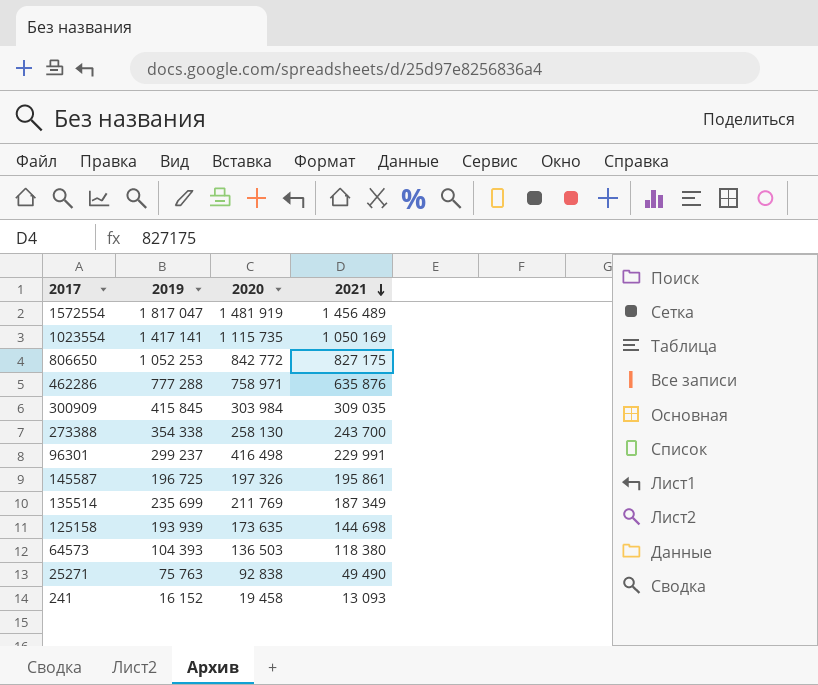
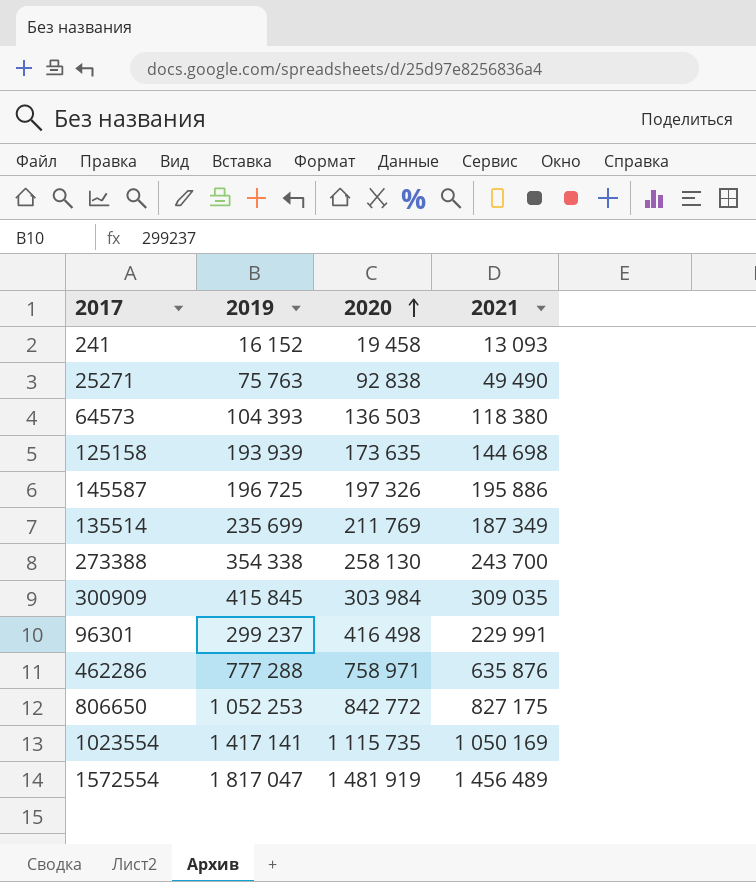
row order: 2021 descending -> 2020 ascending
145587 | 2021: 195 861 -> 195 886

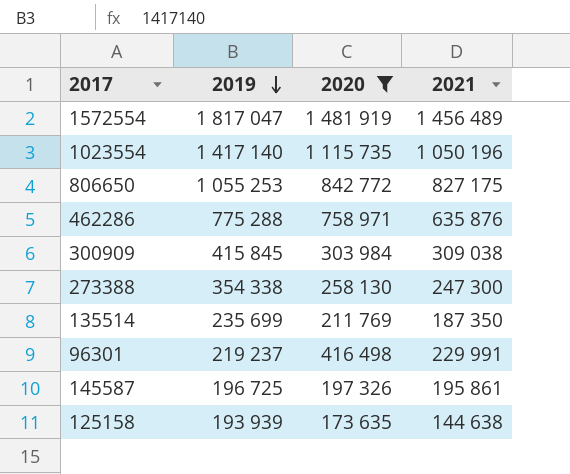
filter: none -> 2020 >= 173 635
row order: 2020 ascending -> 2019 descending
1023554 | 2019: 1 417 141 -> 1 417 140
1023554 | 2021: 1 050 169 -> 1 050 196
806650 | 2019: 1 052 253 -> 1 055 253
462286 | 2019: 777 288 -> 775 288
300909 | 2021: 309 035 -> 309 038
273388 | 2021: 243 700 -> 247 300
135514 | 2021: 187 349 -> 187 350
96301 | 2019: 299 237 -> 219 237
145587 | 2021: 195 886 -> 195 861
125158 | 2021: 144 698 -> 144 638

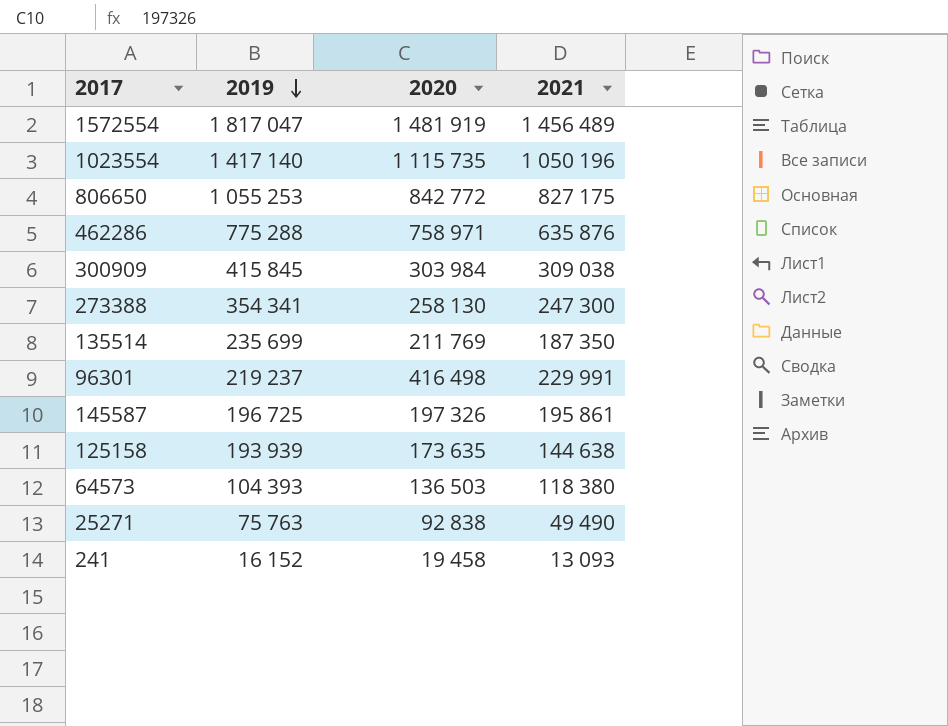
filter: 2020 >= 173 635 -> none
273388 | 2019: 354 338 -> 354 341

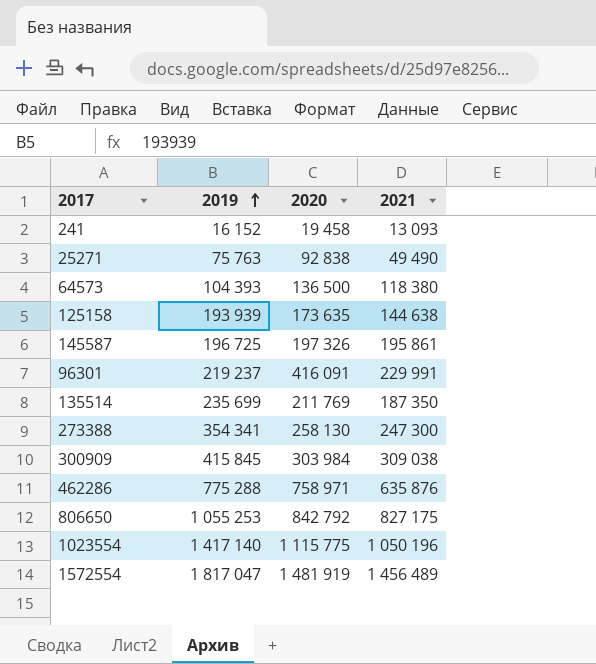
row order: 2019 descending -> 2019 ascending
64573 | 2020: 136 503 -> 136 500
96301 | 2020: 416 498 -> 416 091
806650 | 2020: 842 772 -> 842 792
1023554 | 2020: 1 115 735 -> 1 115 775

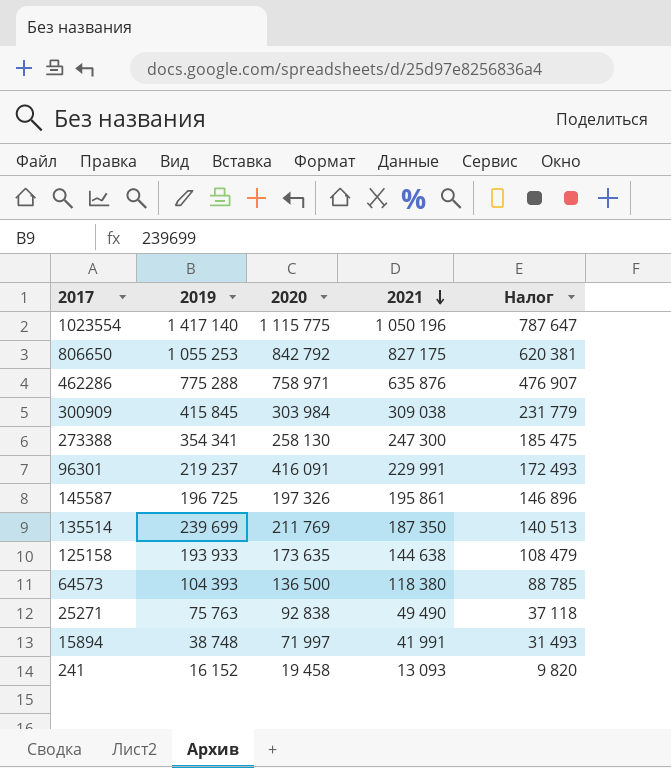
row order: 2019 ascending -> 2021 descending
column Налог | formula: none -> [2021] * 0,75
row 1572554: 1 817 047 | 1 481 919 | 1 456 489 -> none
135514 | 2019: 235 699 -> 239 699
125158 | 2019: 193 939 -> 193 933
row 15894: none -> 38 748 | 71 997 | 41 991 | 31 493

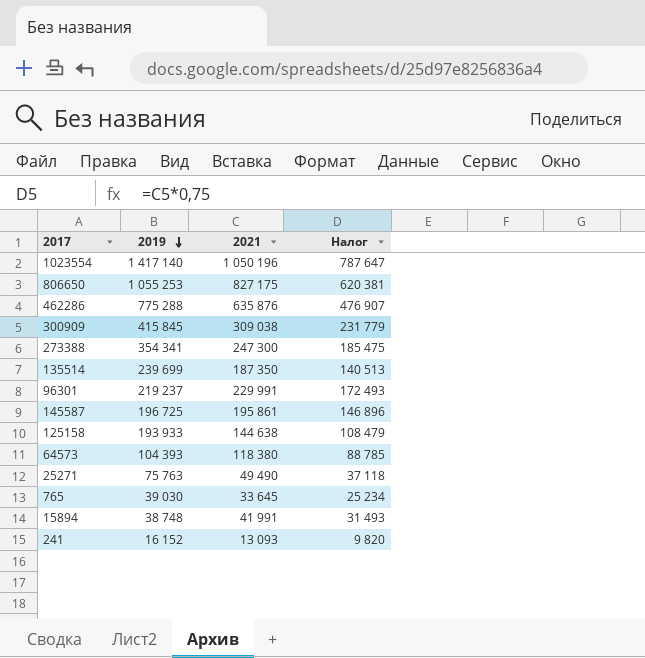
row order: 2021 descending -> 2019 descending
column 2020 | position: 3 -> none
row 765: none -> 39 030 | 33 645 | 25 234

